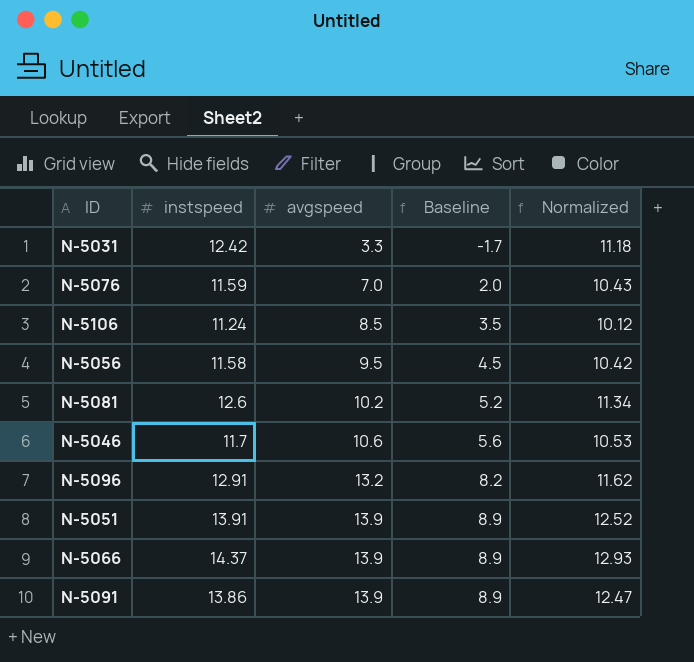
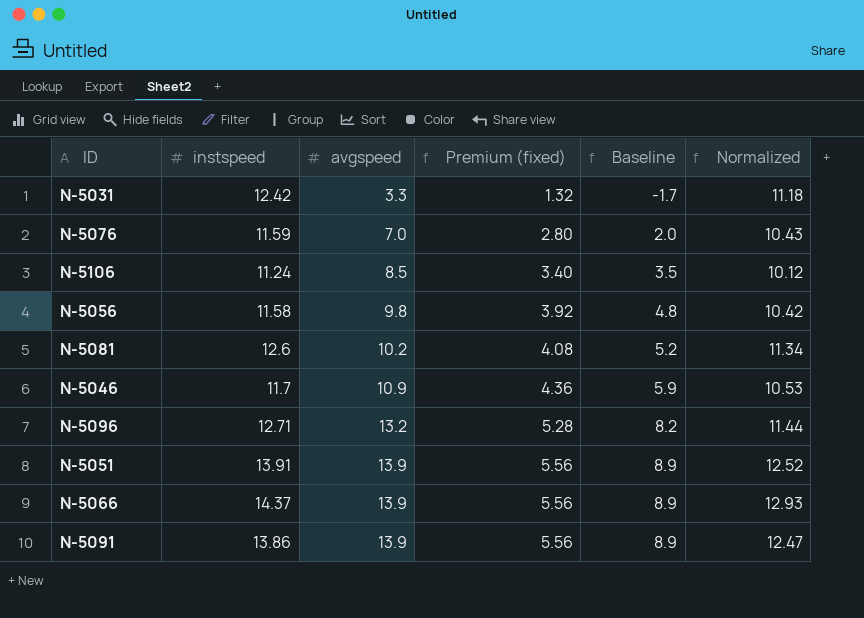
column Premium (fixed) | formula: none -> [avgspeed] * 0.4
N-5056 | avgspeed: 9.5 -> 9.8
N-5056 | Baseline: 4.5 -> 4.8
N-5046 | avgspeed: 10.6 -> 10.9
N-5046 | Baseline: 5.6 -> 5.9
N-5096 | instspeed: 12.91 -> 12.71
N-5096 | Normalized: 11.62 -> 11.44

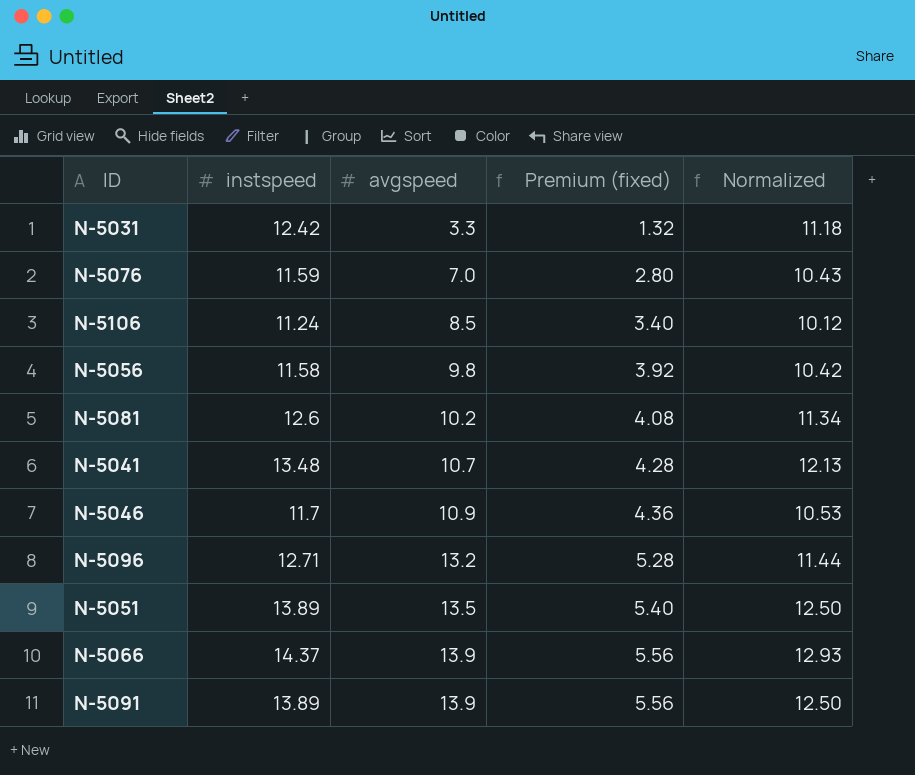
column Baseline | formula: [avgspeed] - 5 -> none
row N-5041: none -> 13.48 | 10.7 | 4.28 | 12.13
N-5051 | instspeed: 13.91 -> 13.89
N-5051 | avgspeed: 13.9 -> 13.5
N-5051 | Premium (fixed): 5.56 -> 5.40
N-5051 | Normalized: 12.52 -> 12.50
N-5091 | instspeed: 13.86 -> 13.89
N-5091 | Normalized: 12.47 -> 12.50

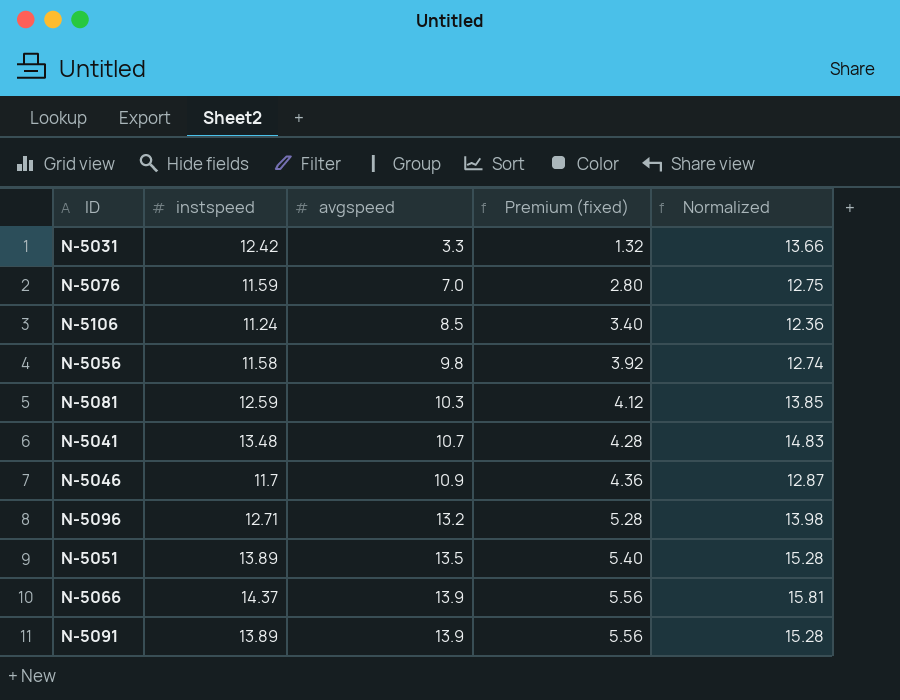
column Normalized | formula: [instspeed] * 0.9 -> [instspeed] * 1.1
N-5081 | instspeed: 12.6 -> 12.59
N-5081 | avgspeed: 10.2 -> 10.3
N-5081 | Premium (fixed): 4.08 -> 4.12

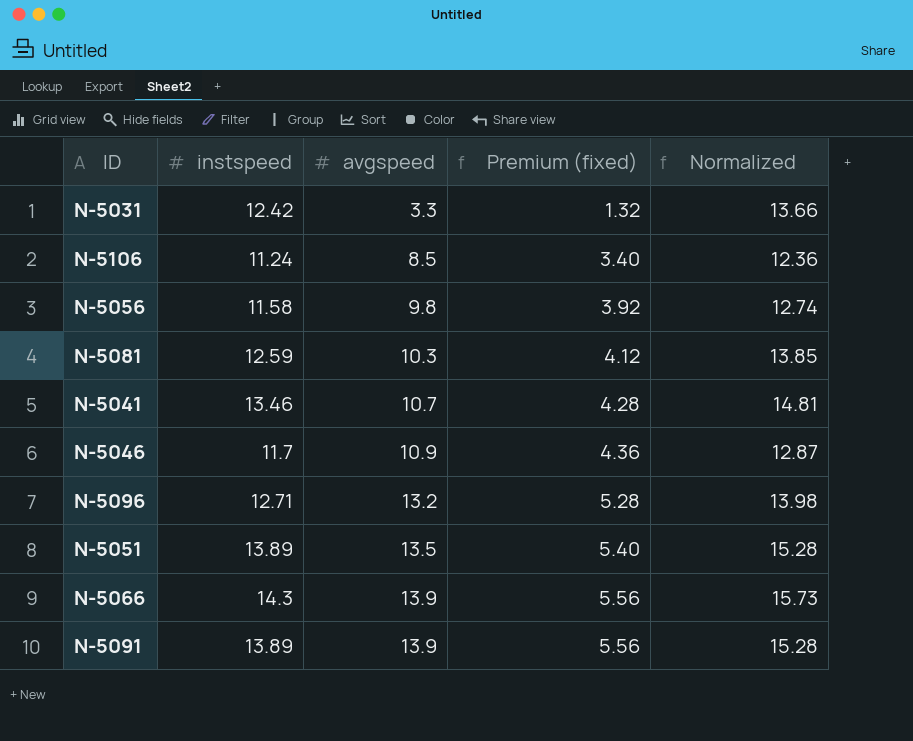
row N-5076: 11.59 | 7.0 | 2.80 | 12.75 -> none
N-5041 | instspeed: 13.48 -> 13.46
N-5041 | Normalized: 14.83 -> 14.81
N-5066 | instspeed: 14.37 -> 14.3
N-5066 | Normalized: 15.81 -> 15.73

